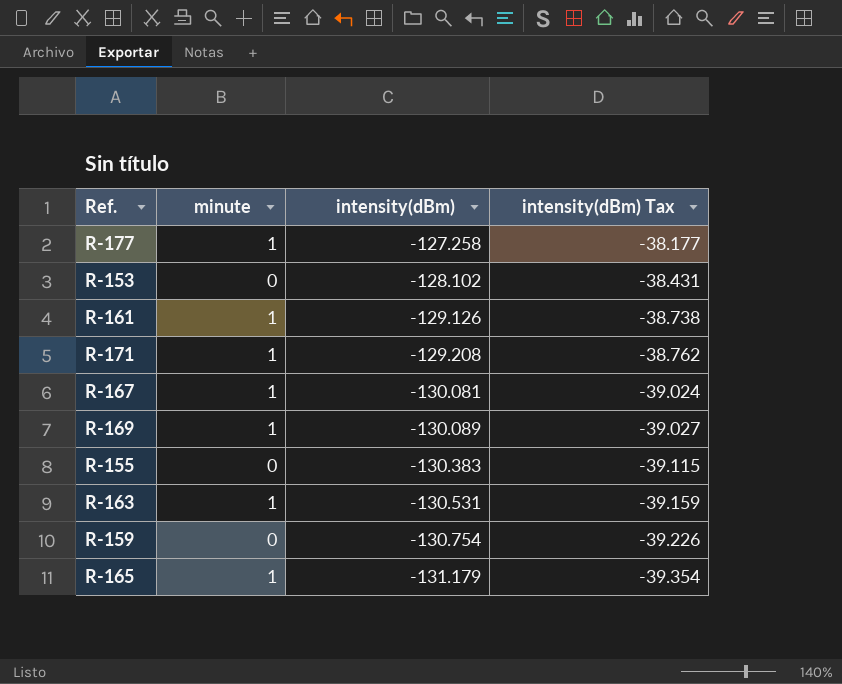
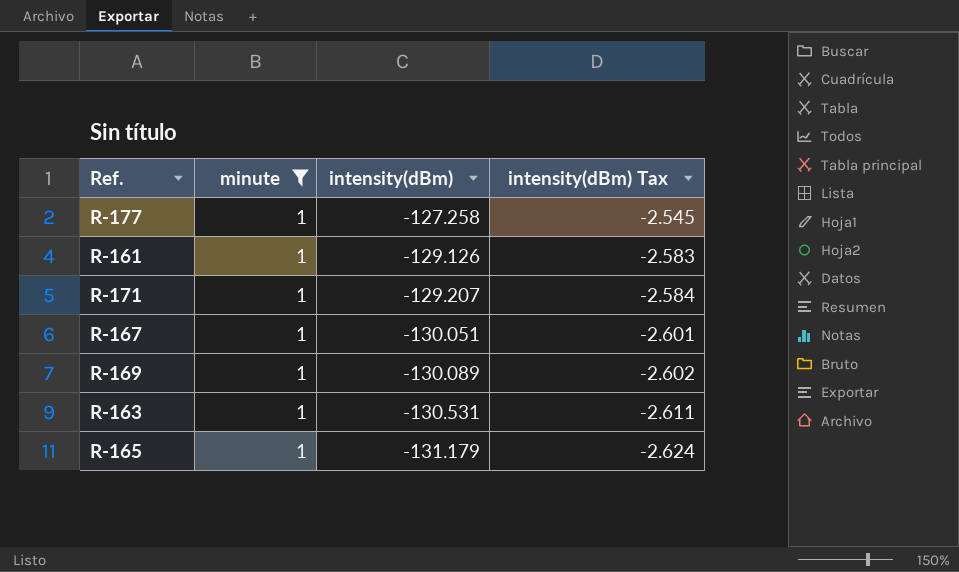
filter: none -> minute = 1
column intensity(dBm) Tax | formula: [intensity(dBm)] * 0.3 -> [intensity(dBm)] * 0.02
R-171 | intensity(dBm): -129.208 -> -129.207
R-167 | intensity(dBm): -130.081 -> -130.051

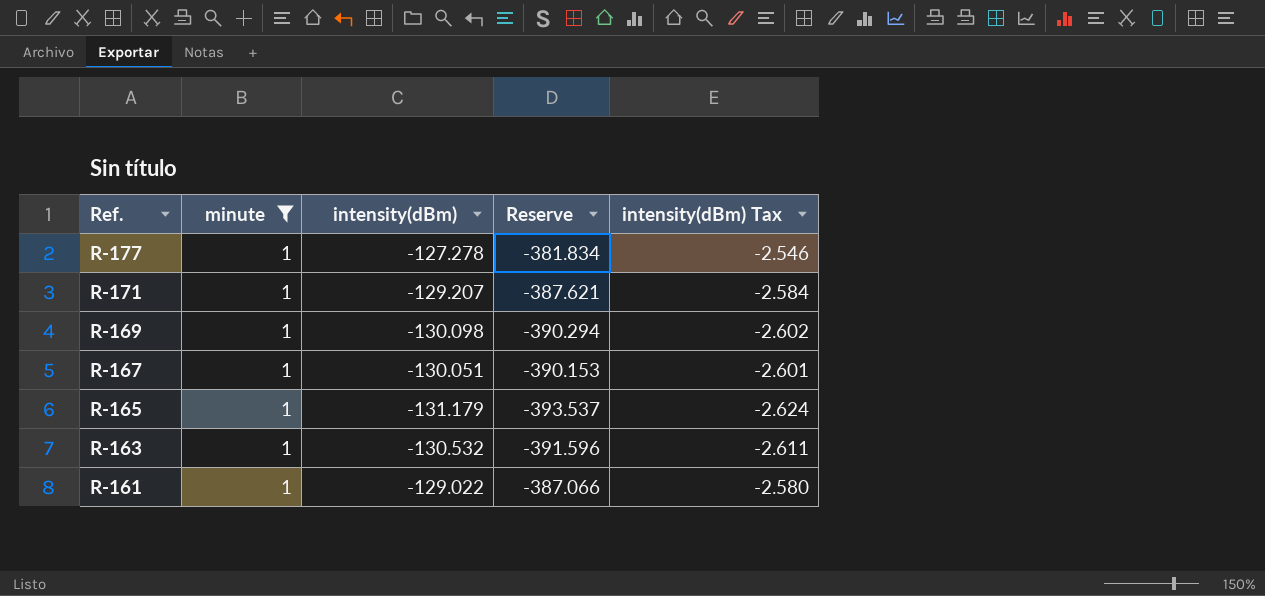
row order: intensity(dBm) descending -> Ref. descending
column Reserve | formula: none -> [intensity(dBm)] * 3
R-177 | intensity(dBm): -127.258 -> -127.278
R-177 | intensity(dBm) Tax: -2.545 -> -2.546
R-169 | intensity(dBm): -130.089 -> -130.098
R-163 | intensity(dBm): -130.531 -> -130.532
R-161 | intensity(dBm): -129.126 -> -129.022
R-161 | intensity(dBm) Tax: -2.583 -> -2.580

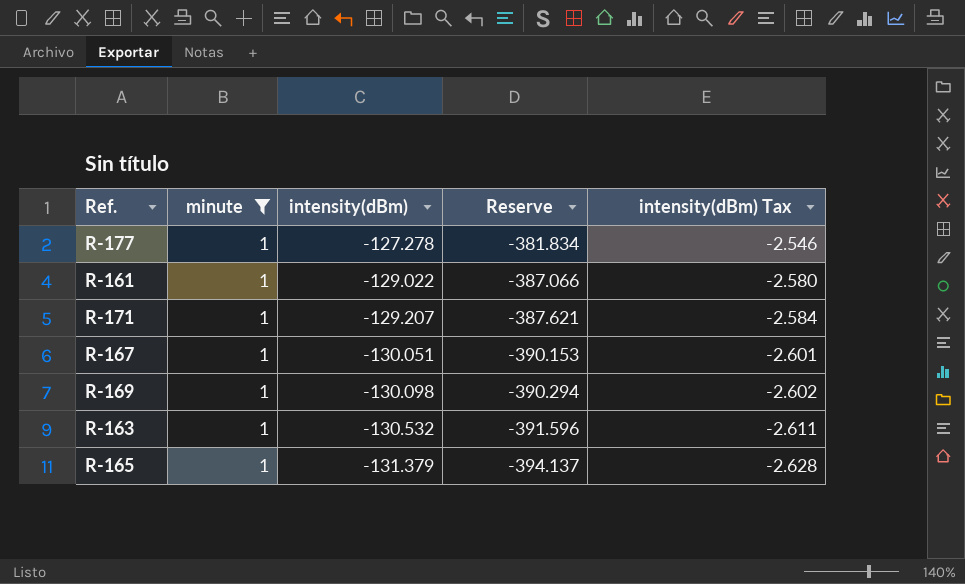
row order: Ref. descending -> intensity(dBm) descending
R-165 | intensity(dBm): -131.179 -> -131.379
R-165 | Reserve: -393.537 -> -394.137
R-165 | intensity(dBm) Tax: -2.624 -> -2.628

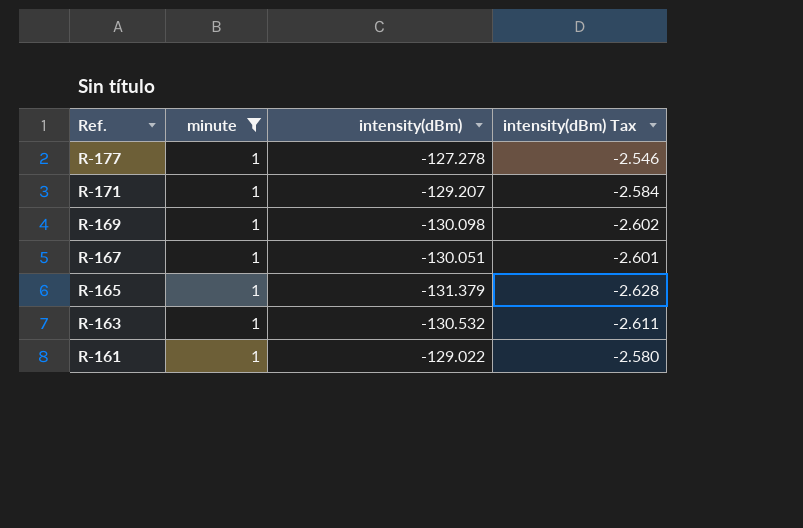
row order: intensity(dBm) descending -> Ref. descending
column Reserve | formula: [intensity(dBm)] * 3 -> none

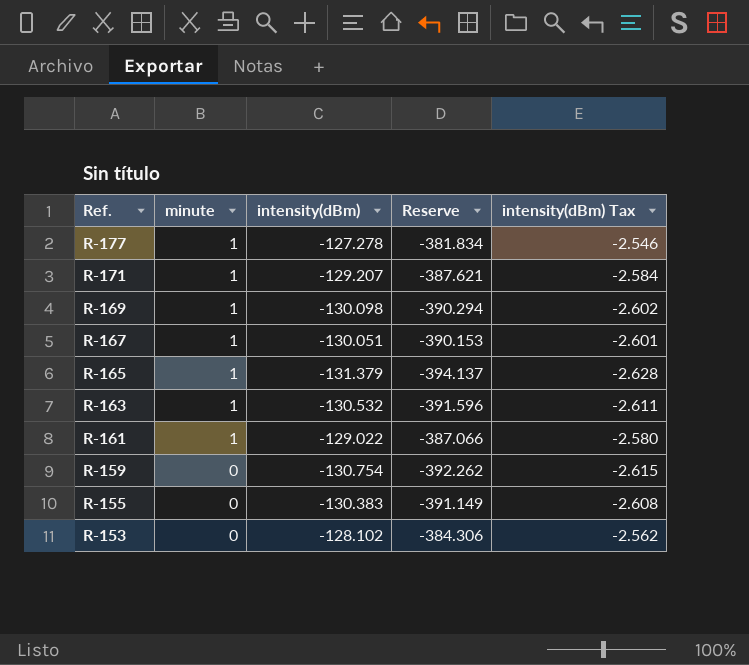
filter: minute = 1 -> none
column Reserve | formula: none -> [intensity(dBm)] * 3

